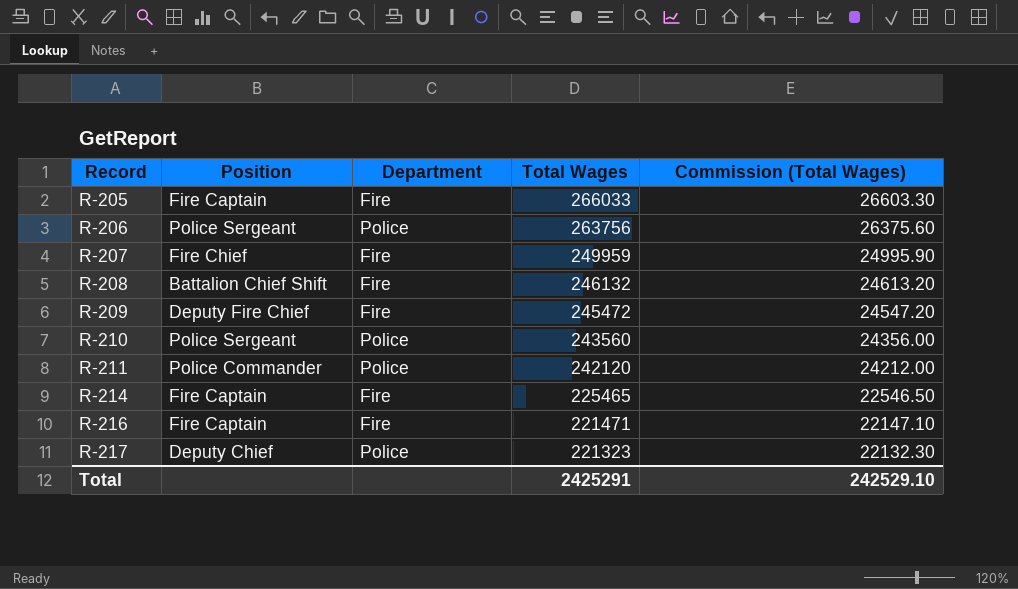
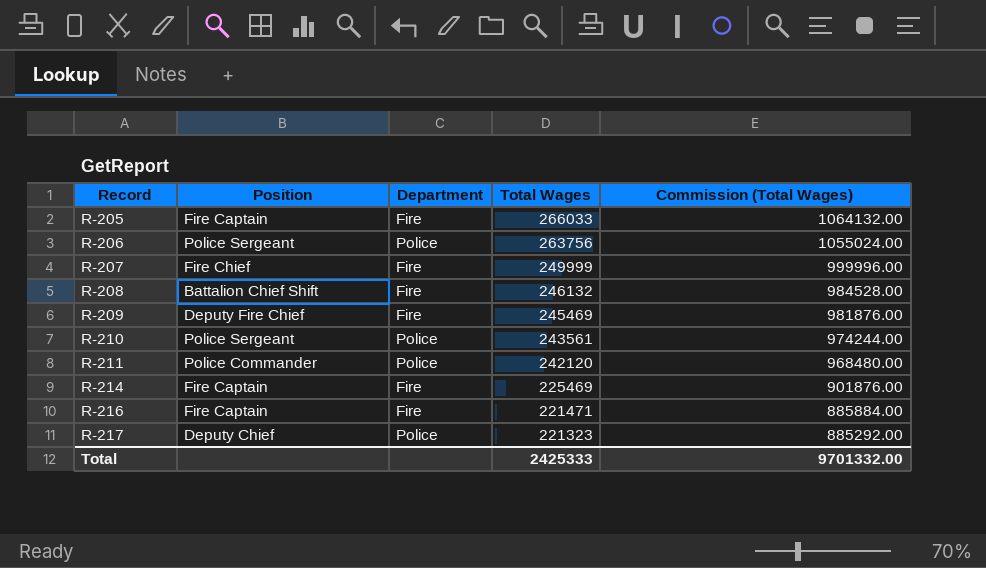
column Commission (Total Wages) | formula: [Total Wages] * 0.1 -> [Total Wages] * 4
R-207 | Total Wages: 249959 -> 249999
R-209 | Total Wages: 245472 -> 245469
R-210 | Total Wages: 243560 -> 243561
R-214 | Total Wages: 225465 -> 225469
Total | Total Wages: 2425291 -> 2425333
Total | Commission (Total Wages): 242529.10 -> 9701332.00

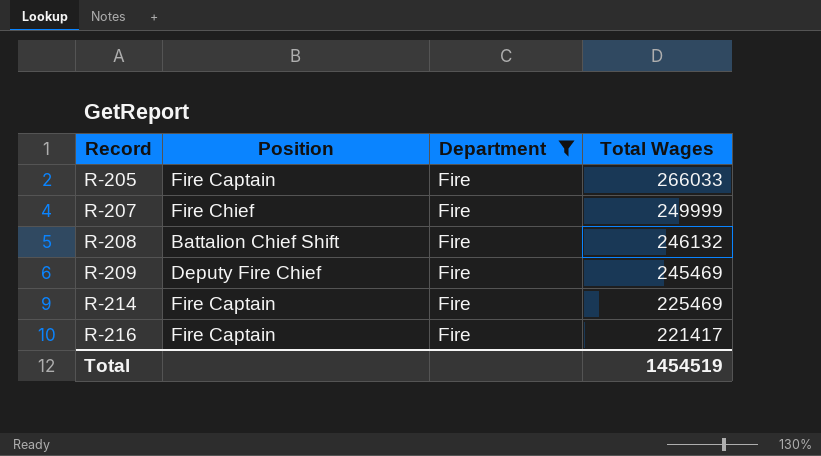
filter: none -> Department = Fire
column Commission (Total Wages) | formula: [Total Wages] * 4 -> none
R-216 | Total Wages: 221471 -> 221417
Total | Total Wages: 2425333 -> 1454519

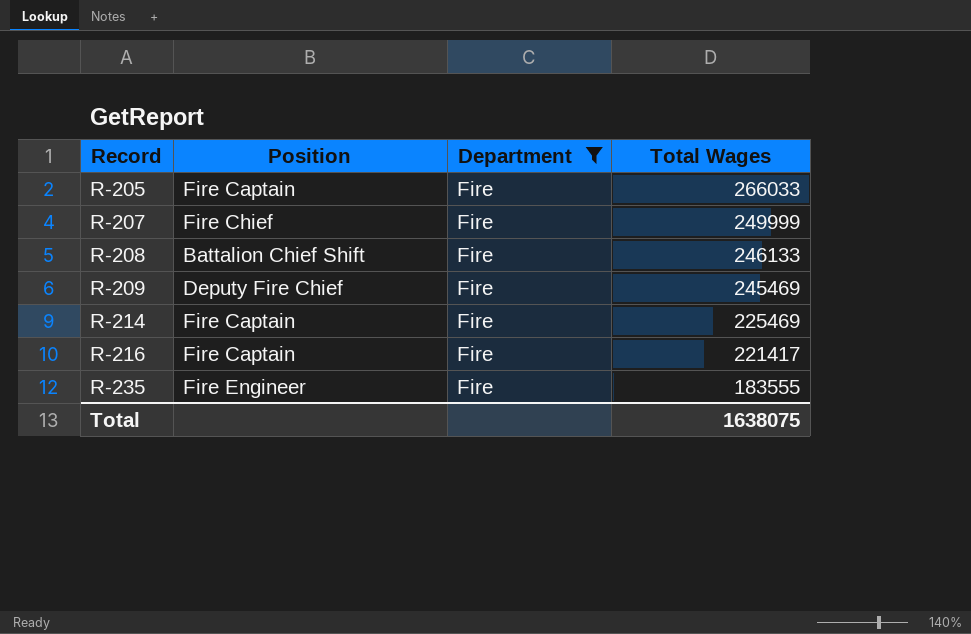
R-208 | Total Wages: 246132 -> 246133
row R-235: none -> Fire Engineer | Fire | 183555
Total | Total Wages: 1454519 -> 1638075

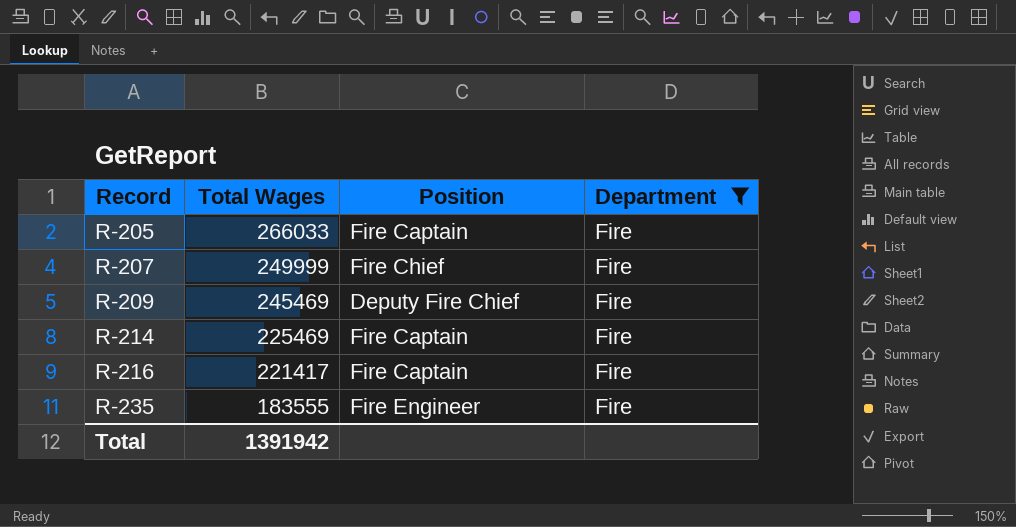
column Total Wages | position: 4 -> 2
row R-208: Battalion Chief Shift | Fire | 246133 -> none
Total | Total Wages: 1638075 -> 1391942

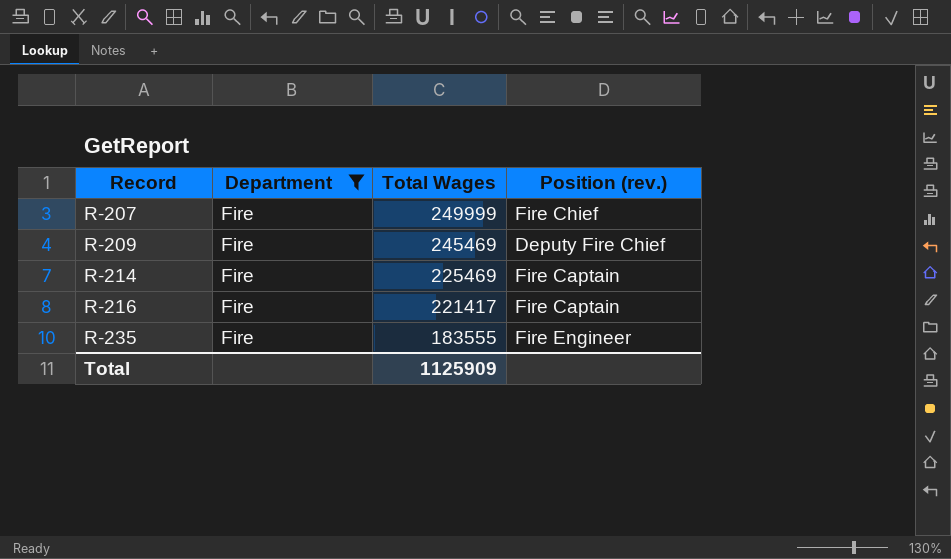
column Department | position: 4 -> 2
column name: Position -> Position (rev.)
row R-205: 266033 | Fire Captain | Fire -> none
Total | Total Wages: 1391942 -> 1125909

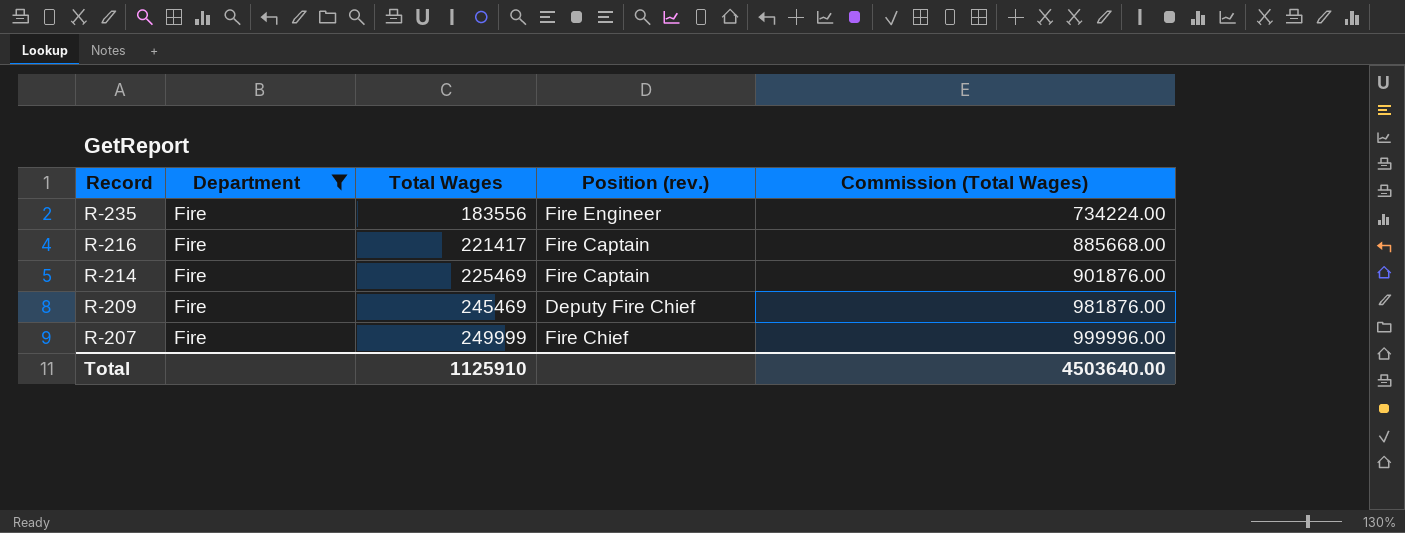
row order: Record ascending -> Record descending
column Commission (Total Wages) | formula: none -> [Total Wages] * 4
R-235 | Total Wages: 183555 -> 183556
Total | Total Wages: 1125909 -> 1125910

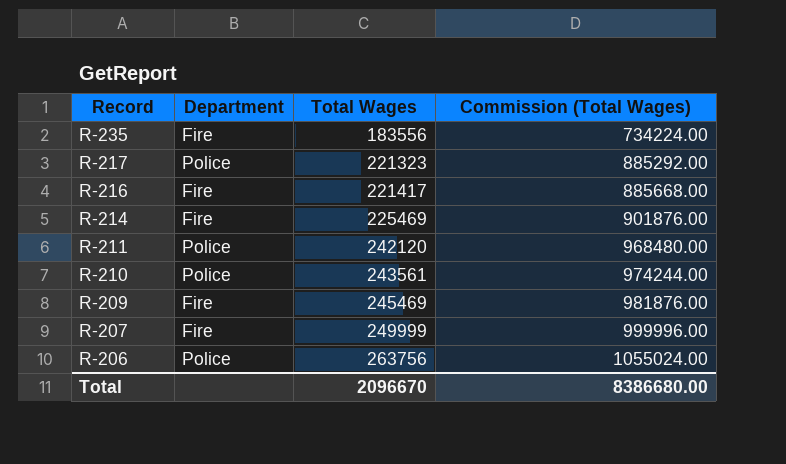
filter: Department = Fire -> none
column Position (rev.) | position: 4 -> none
Total | Total Wages: 1125910 -> 2096670
Total | Commission (Total Wages): 4503640.00 -> 8386680.00

